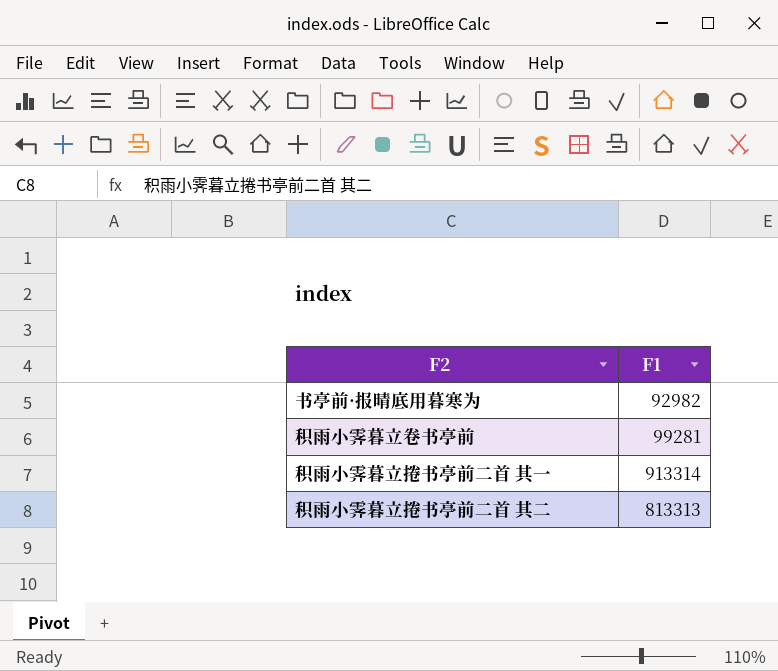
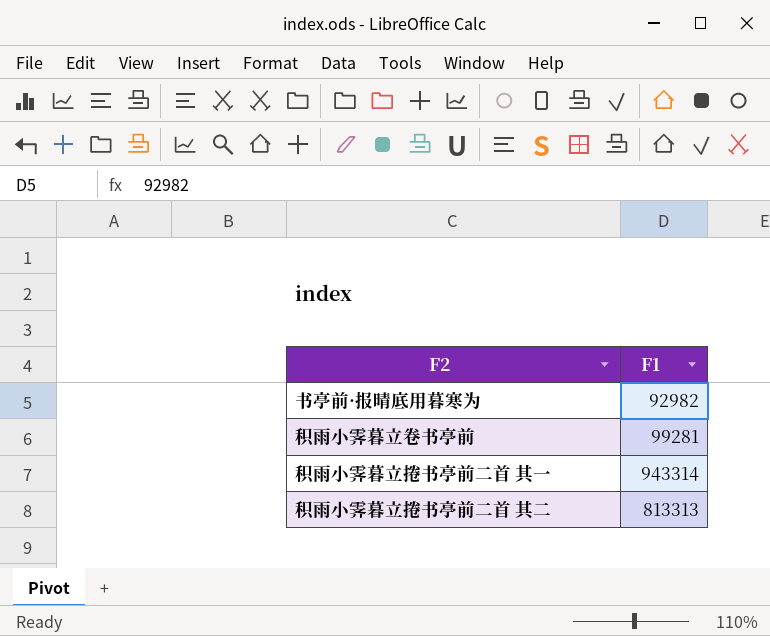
积雨小霁暮立捲书亭前二首 其一 | F1: 913314 -> 943314

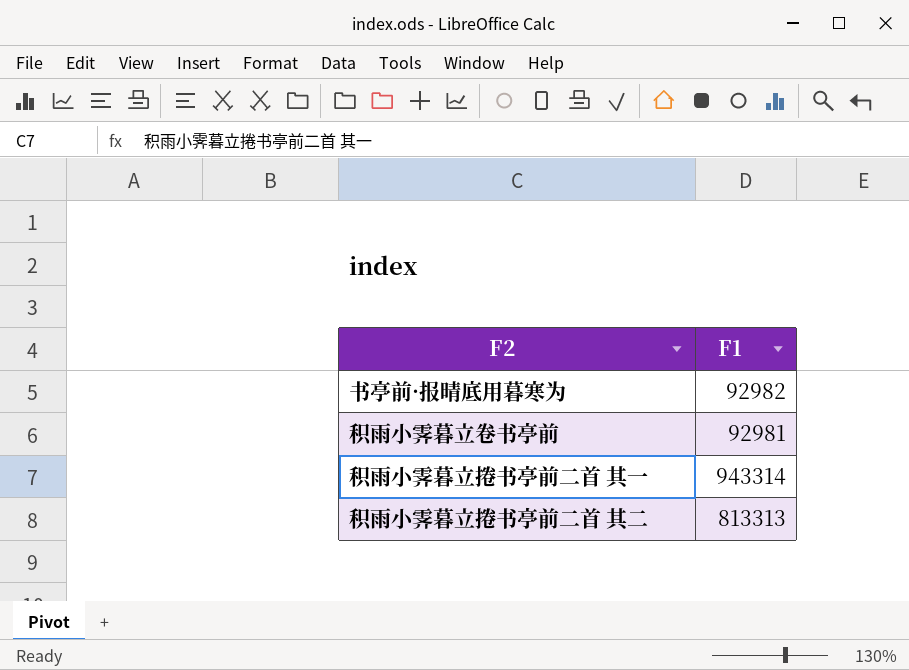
积雨小霁暮立卷书亭前 | F1: 99281 -> 92981

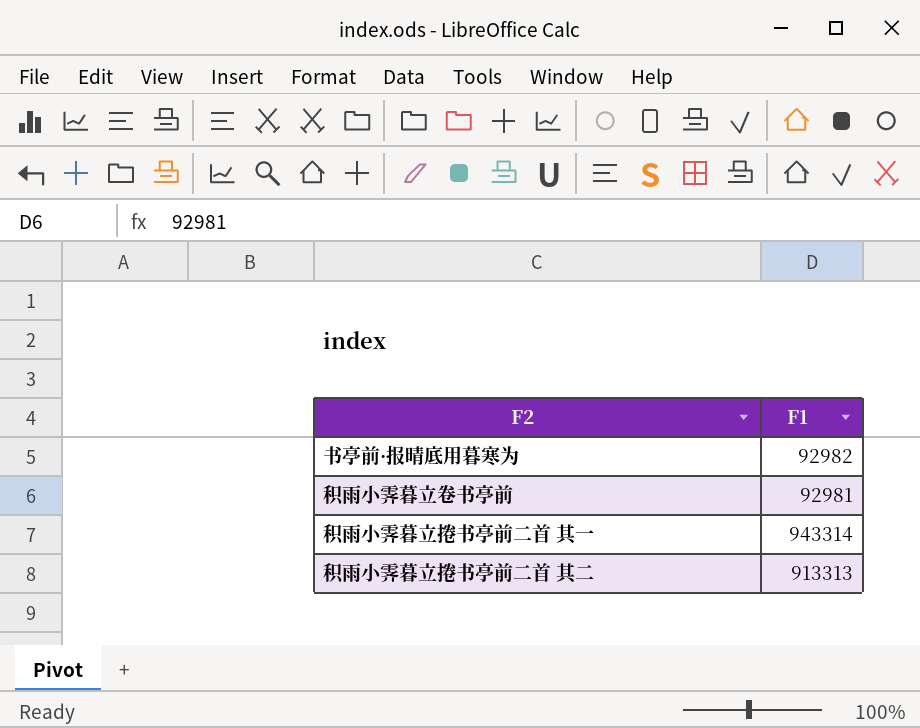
积雨小霁暮立捲书亭前二首 其二 | F1: 813313 -> 913313

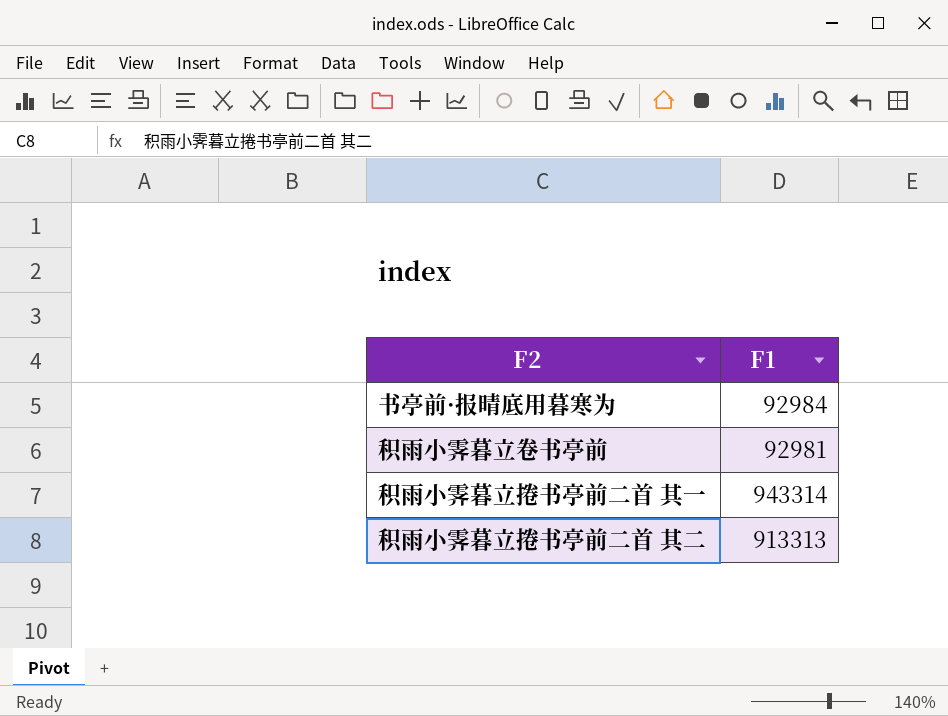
书亭前·报晴底用暮寒为 | F1: 92982 -> 92984

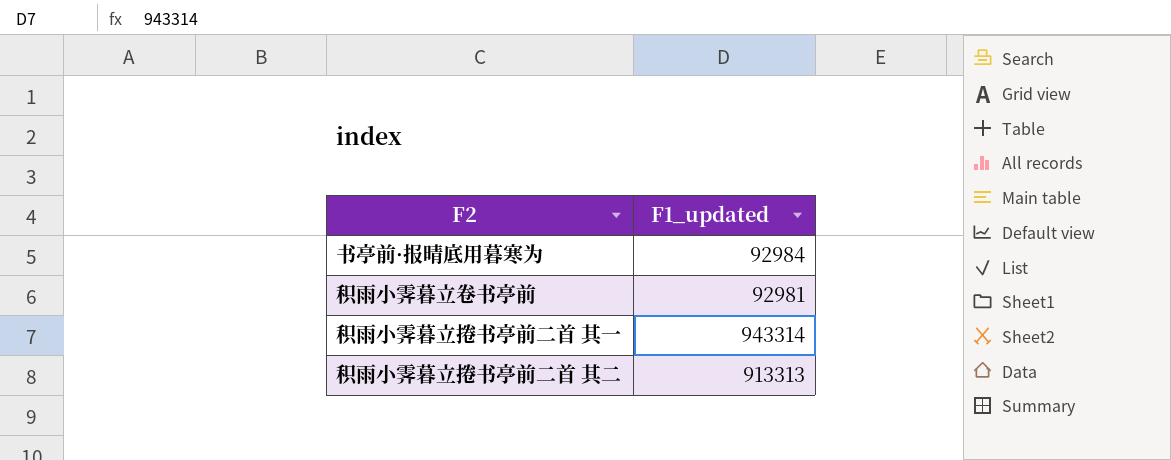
column name: F1 -> F1_updated

